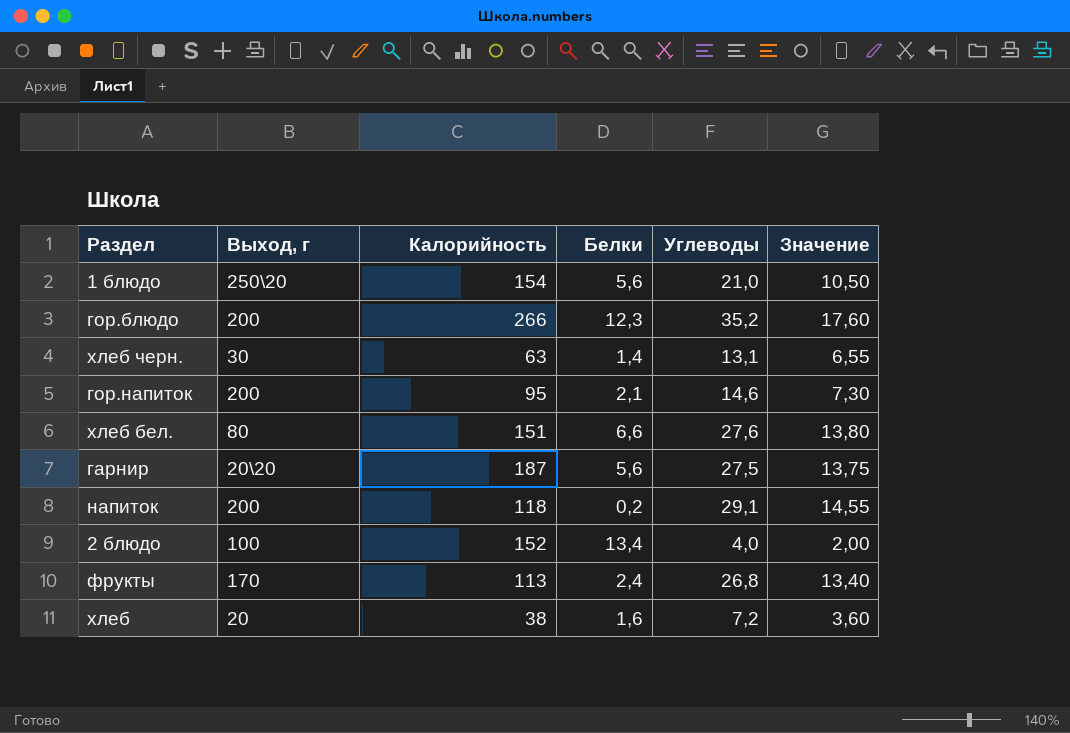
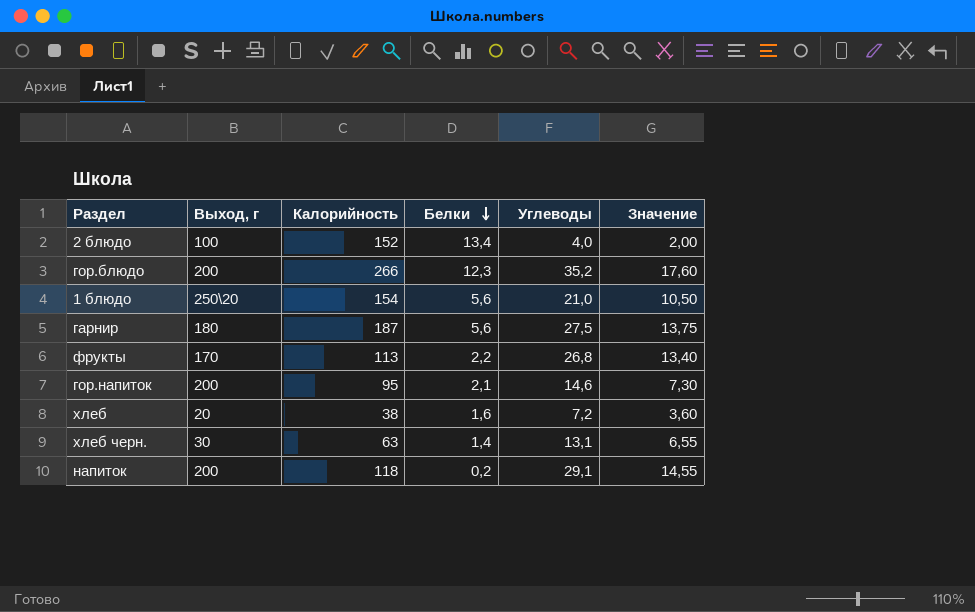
row order: none -> Белки descending
row хлеб бел.: 80 | 151 | 6,6 | 27,6 | 13,80 -> none
гарнир | Выход, г: 20\20 -> 180
фрукты | Белки: 2,4 -> 2,2

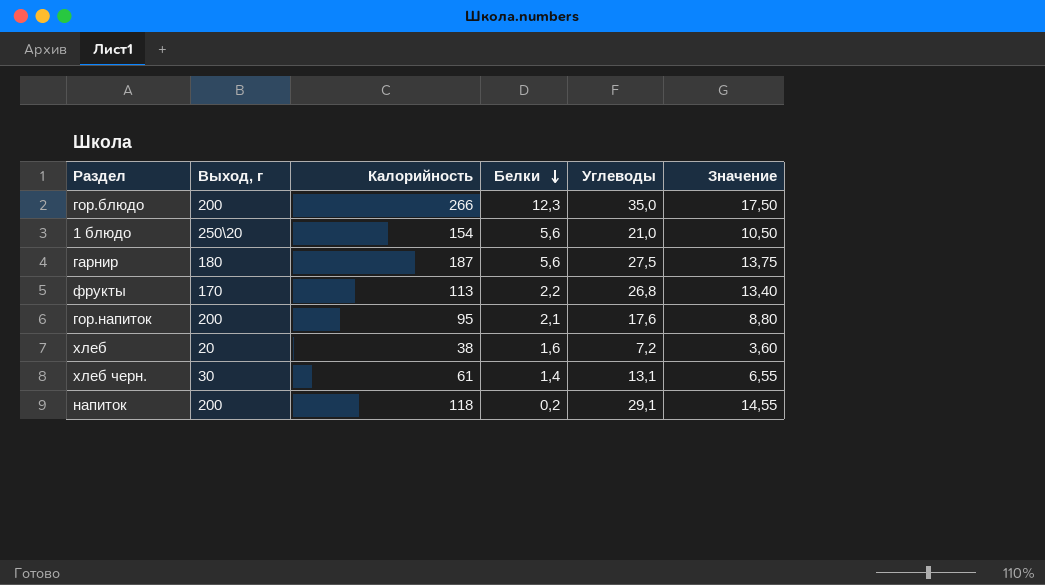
row 2 блюдо: 100 | 152 | 13,4 | 4,0 | 2,00 -> none
гор.блюдо | Углеводы: 35,2 -> 35,0
гор.блюдо | Значение: 17,60 -> 17,50
гор.напиток | Углеводы: 14,6 -> 17,6
гор.напиток | Значение: 7,30 -> 8,80
хлеб черн. | Калорийность: 63 -> 61

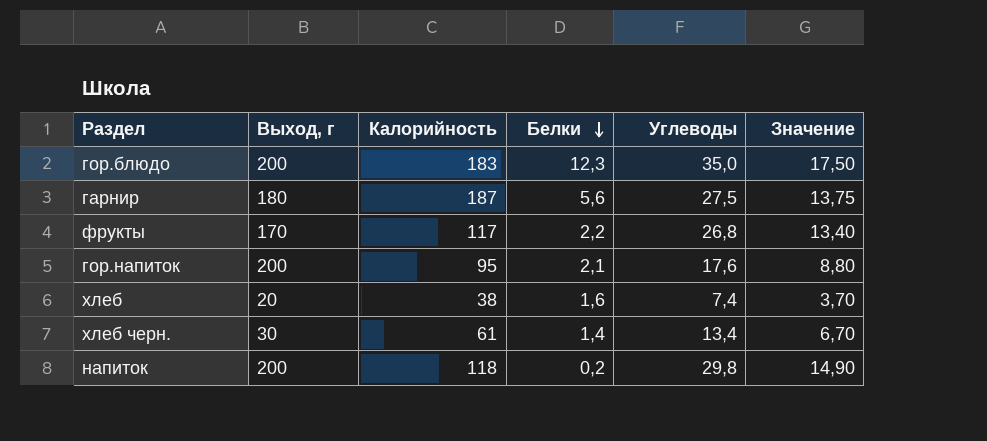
row 1 блюдо: 250\20 | 154 | 5,6 | 21,0 | 10,50 -> none
гор.блюдо | Калорийность: 266 -> 183
фрукты | Калорийность: 113 -> 117
хлеб | Углеводы: 7,2 -> 7,4
хлеб | Значение: 3,60 -> 3,70
хлеб черн. | Углеводы: 13,1 -> 13,4
хлеб черн. | Значение: 6,55 -> 6,70
напиток | Углеводы: 29,1 -> 29,8
напиток | Значение: 14,55 -> 14,90

